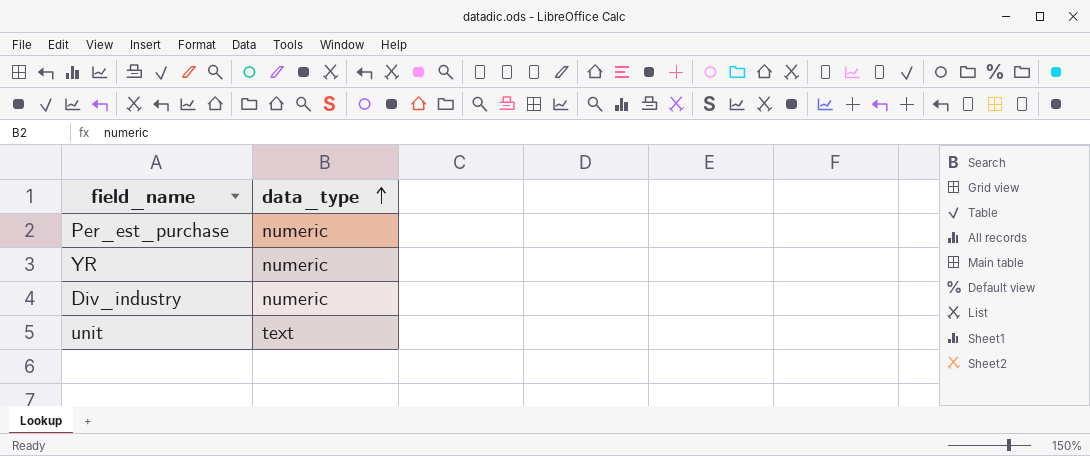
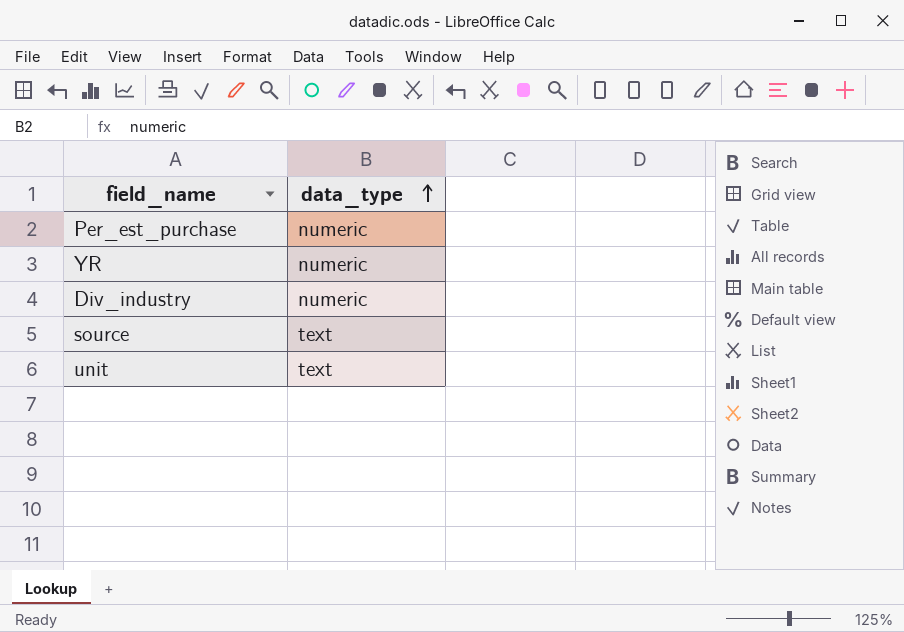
row source: none -> text

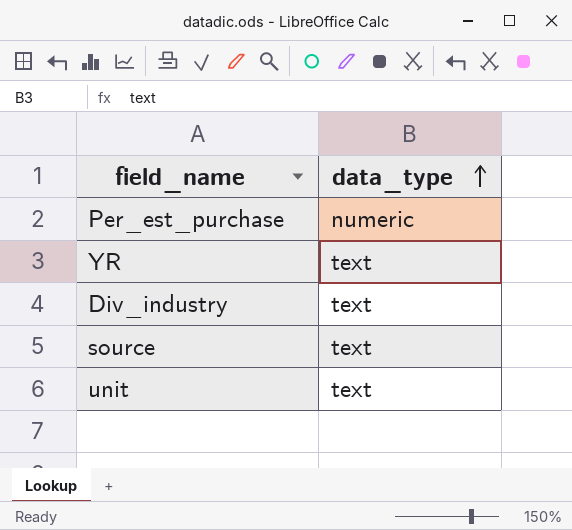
YR | data_type: numeric -> text
Div_industry | data_type: numeric -> text

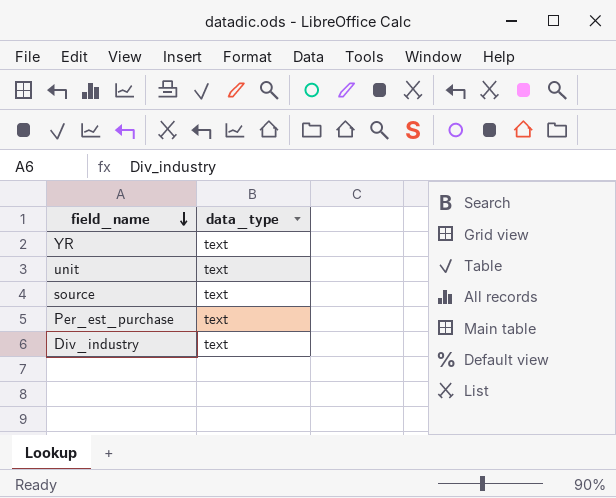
row order: data_type ascending -> field_name descending
Per_est_purchase | data_type: numeric -> text

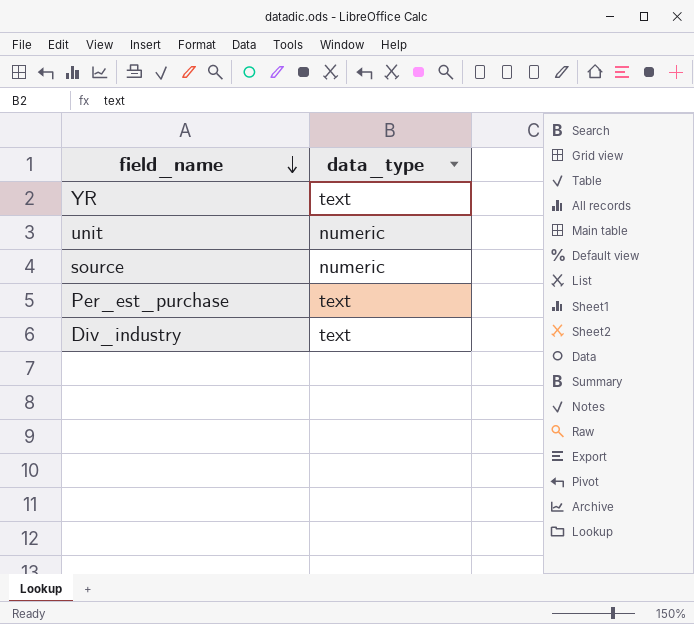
unit | data_type: text -> numeric
source | data_type: text -> numeric

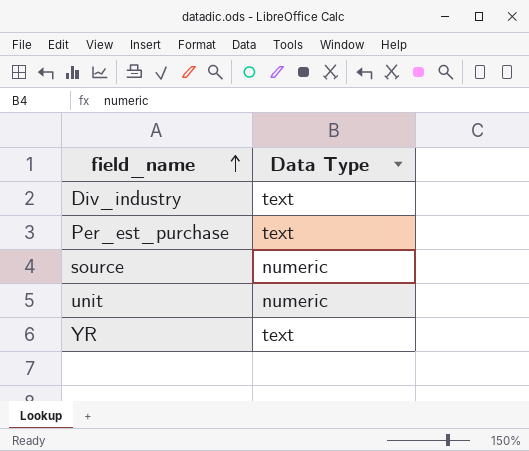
row order: field_name descending -> field_name ascending
column name: data_type -> Data Type

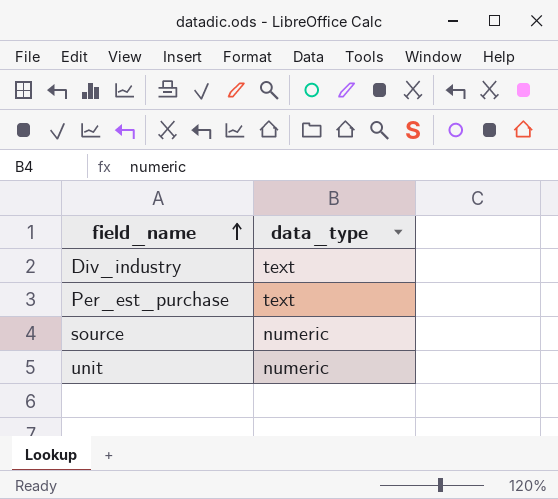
column name: Data Type -> data_type
row YR: text -> none

